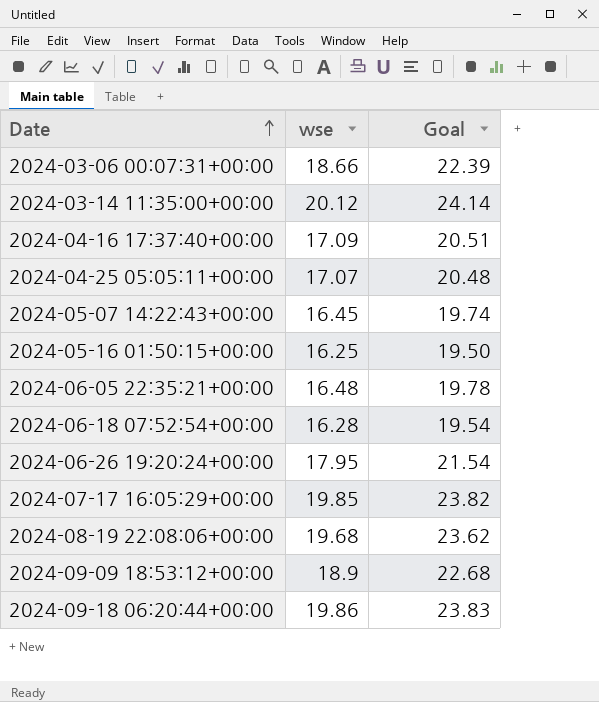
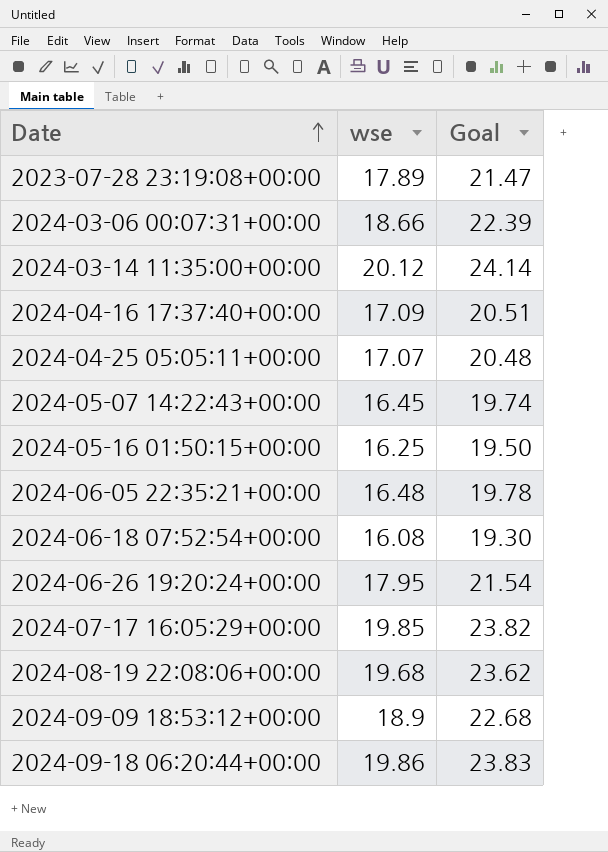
row 2023-07-28 23:19:08+00:00: none -> 17.89 | 21.47
2024-06-18 07:52:54+00:00 | wse: 16.28 -> 16.08
2024-06-18 07:52:54+00:00 | Goal: 19.54 -> 19.30

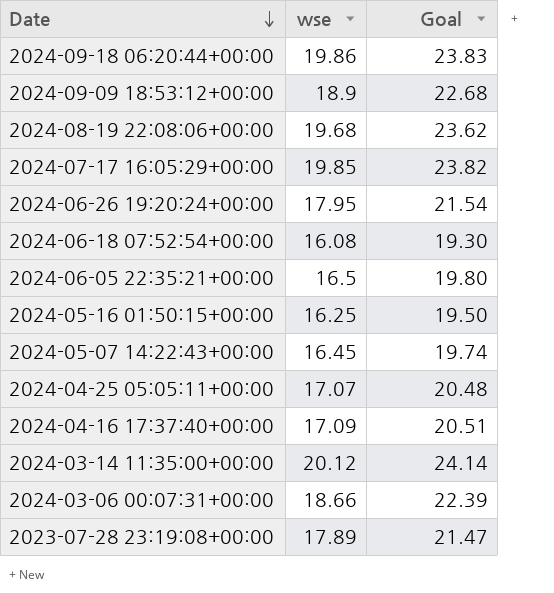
row order: Date ascending -> Date descending
2024-06-05 22:35:21+00:00 | wse: 16.48 -> 16.5
2024-06-05 22:35:21+00:00 | Goal: 19.78 -> 19.80

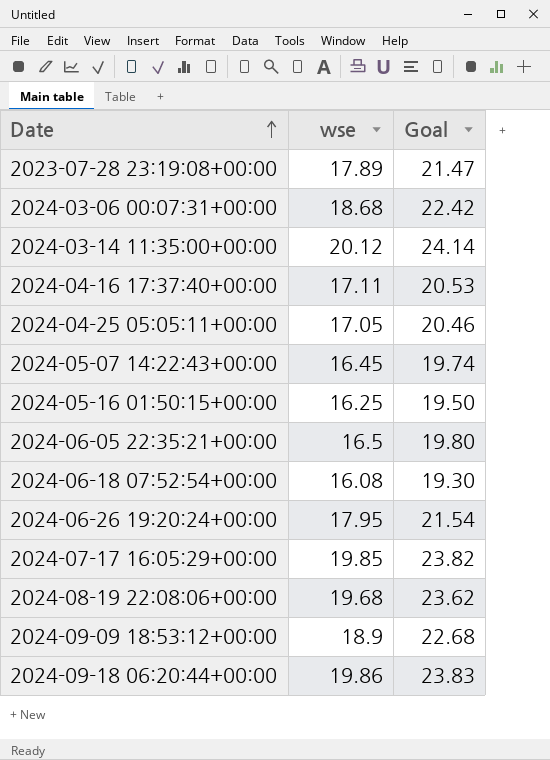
row order: Date descending -> Date ascending
2024-03-06 00:07:31+00:00 | wse: 18.66 -> 18.68
2024-03-06 00:07:31+00:00 | Goal: 22.39 -> 22.42
2024-04-16 17:37:40+00:00 | wse: 17.09 -> 17.11
2024-04-16 17:37:40+00:00 | Goal: 20.51 -> 20.53
2024-04-25 05:05:11+00:00 | wse: 17.07 -> 17.05
2024-04-25 05:05:11+00:00 | Goal: 20.48 -> 20.46

